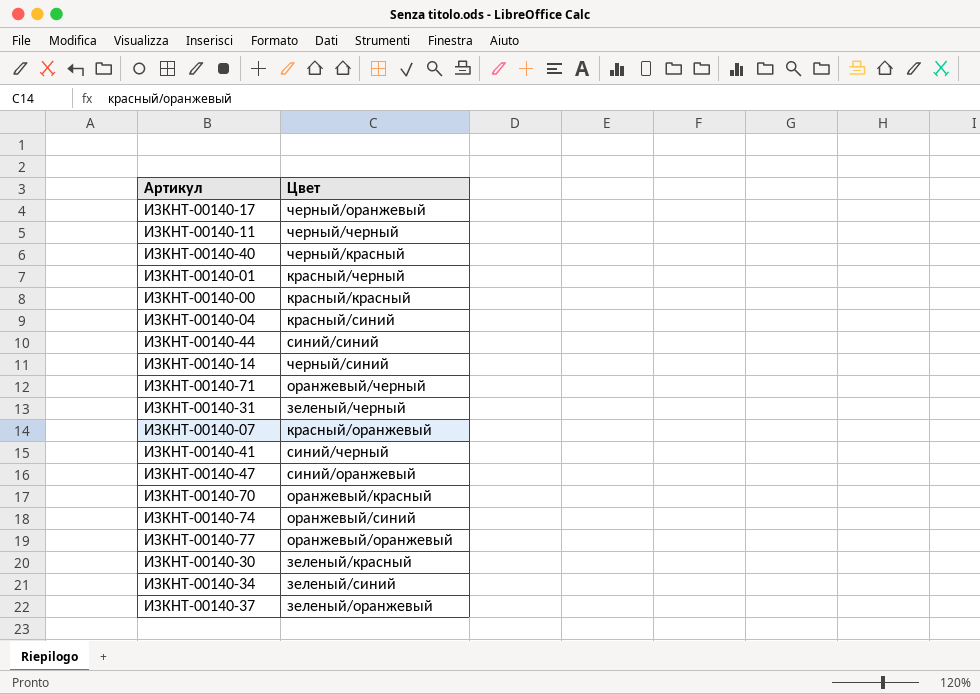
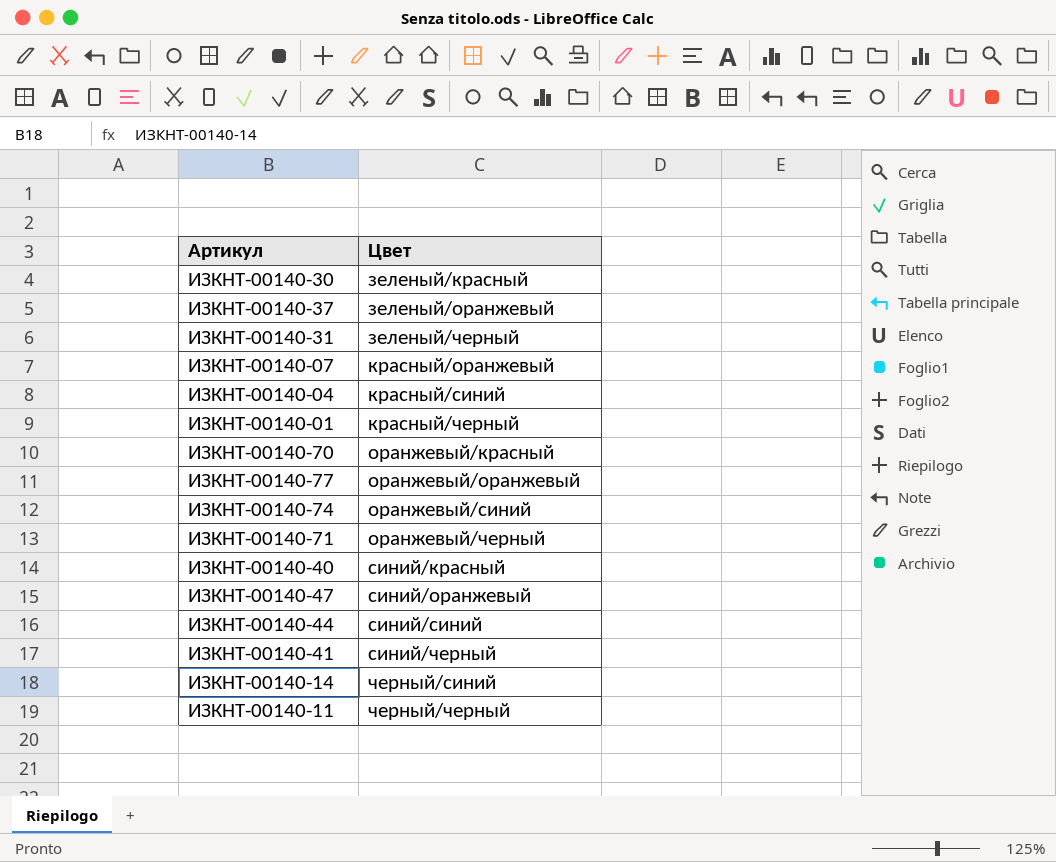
row order: none -> Цвет ascending
row ИЗКНТ-00140-17: черный/оранжевый -> none
row ИЗКНТ-00140-00: красный/красный -> none
row ИЗКНТ-00140-34: зеленый/синий -> none
ИЗКНТ-00140-40 | Цвет: черный/красный -> синий/красный

